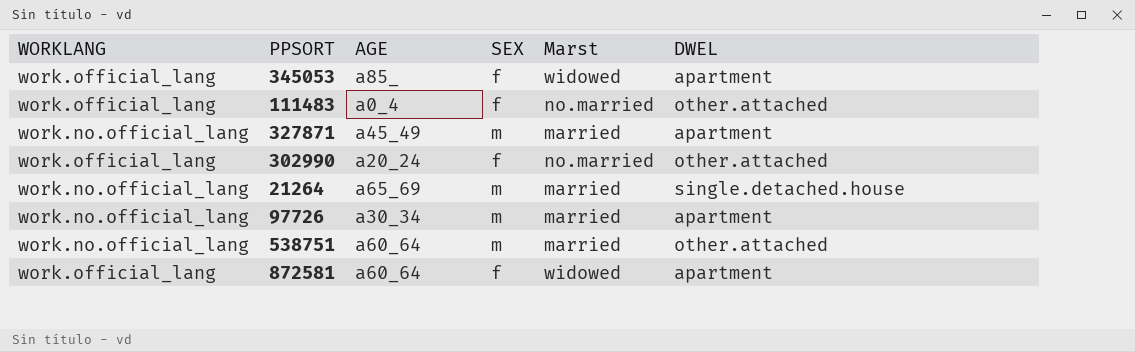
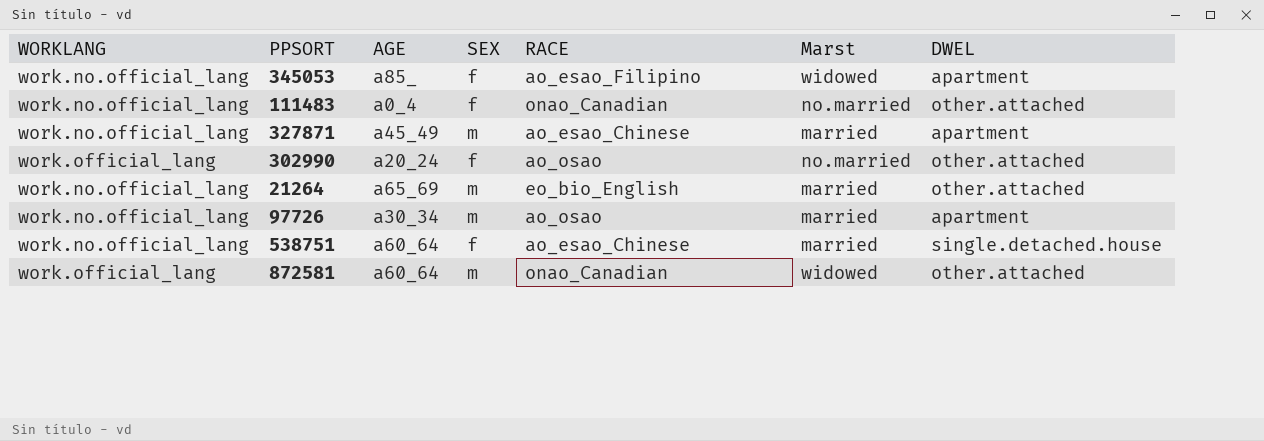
column RACE | position: none -> 5
345053 | WORKLANG: work.official_lang -> work.no.official_lang
111483 | WORKLANG: work.official_lang -> work.no.official_lang
21264 | DWEL: single.detached.house -> other.attached
538751 | SEX: m -> f
538751 | DWEL: other.attached -> single.detached.house
872581 | SEX: f -> m
872581 | DWEL: apartment -> other.attached

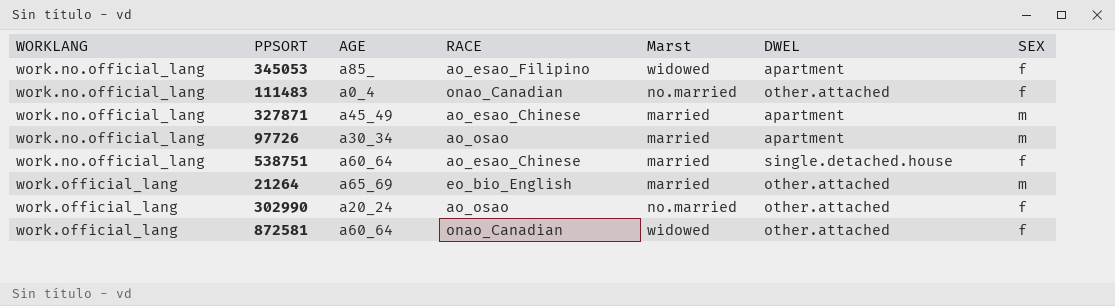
row order: none -> WORKLANG ascending
column SEX | position: 4 -> 7
21264 | WORKLANG: work.no.official_lang -> work.official_lang
872581 | SEX: m -> f

